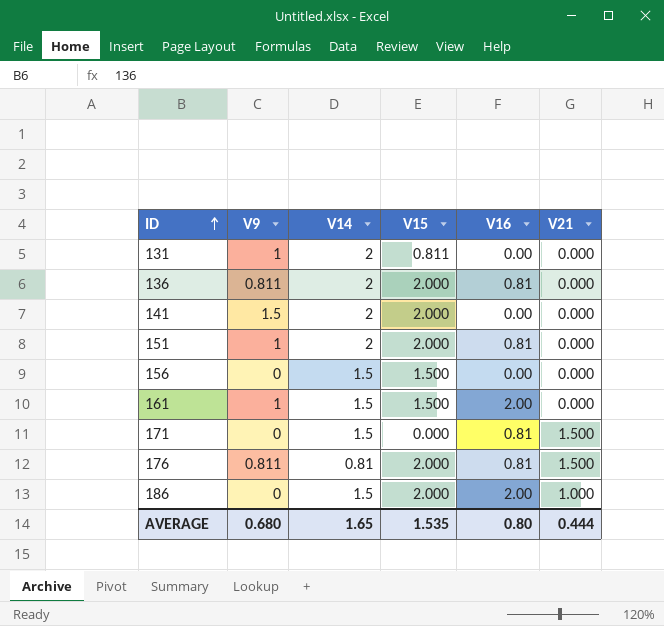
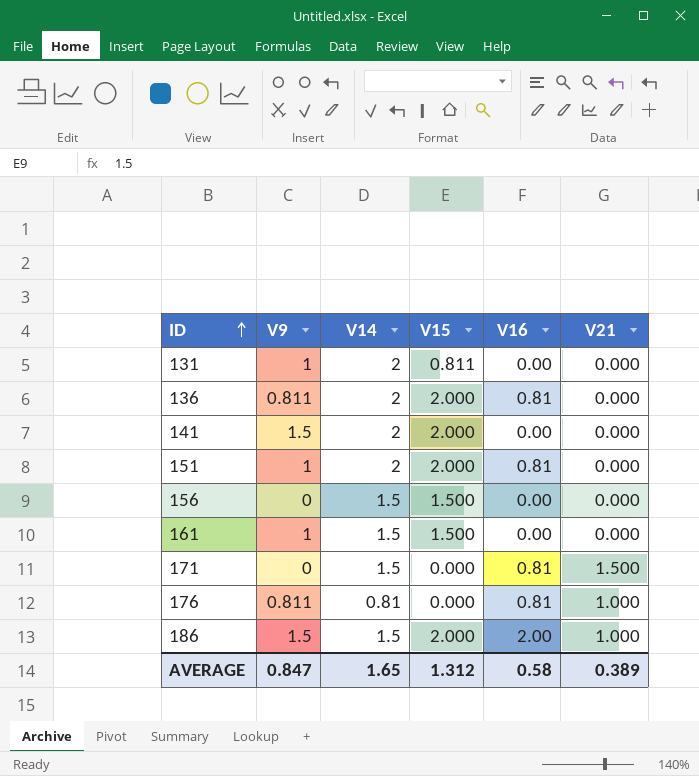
161 | V16: 2.00 -> 0.00
176 | V15: 2.000 -> 0.000
176 | V21: 1.500 -> 1.000
186 | V9: 0 -> 1.5
AVERAGE | V9: 0.680 -> 0.847
AVERAGE | V15: 1.535 -> 1.312
AVERAGE | V16: 0.80 -> 0.58
AVERAGE | V21: 0.444 -> 0.389

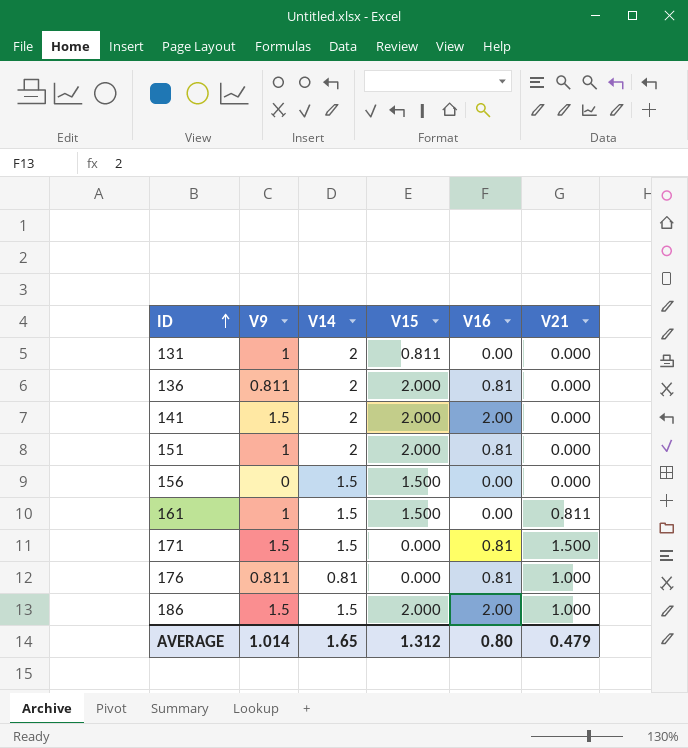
141 | V16: 0.00 -> 2.00
161 | V21: 0.000 -> 0.811
171 | V9: 0 -> 1.5
AVERAGE | V9: 0.847 -> 1.014
AVERAGE | V16: 0.58 -> 0.80
AVERAGE | V21: 0.389 -> 0.479

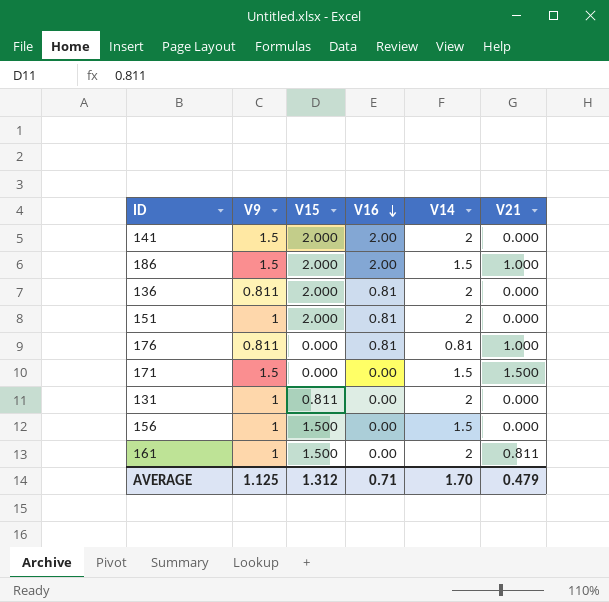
row order: ID ascending -> V16 descending
column V14 | position: 3 -> 5
171 | V16: 0.81 -> 0.00
156 | V9: 0 -> 1
161 | V14: 1.5 -> 2
AVERAGE | V9: 1.014 -> 1.125
AVERAGE | V16: 0.80 -> 0.71
AVERAGE | V14: 1.65 -> 1.70

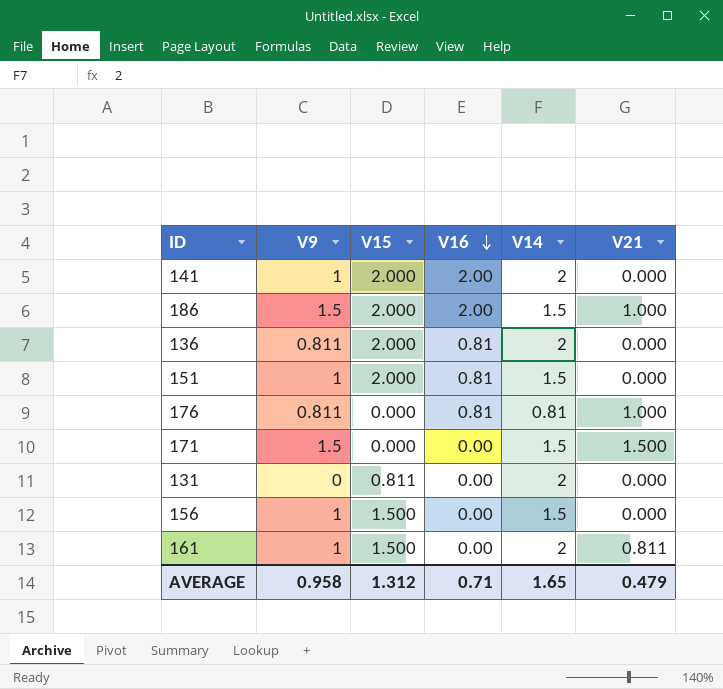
141 | V9: 1.5 -> 1
151 | V14: 2 -> 1.5
131 | V9: 1 -> 0
AVERAGE | V9: 1.125 -> 0.958
AVERAGE | V14: 1.70 -> 1.65

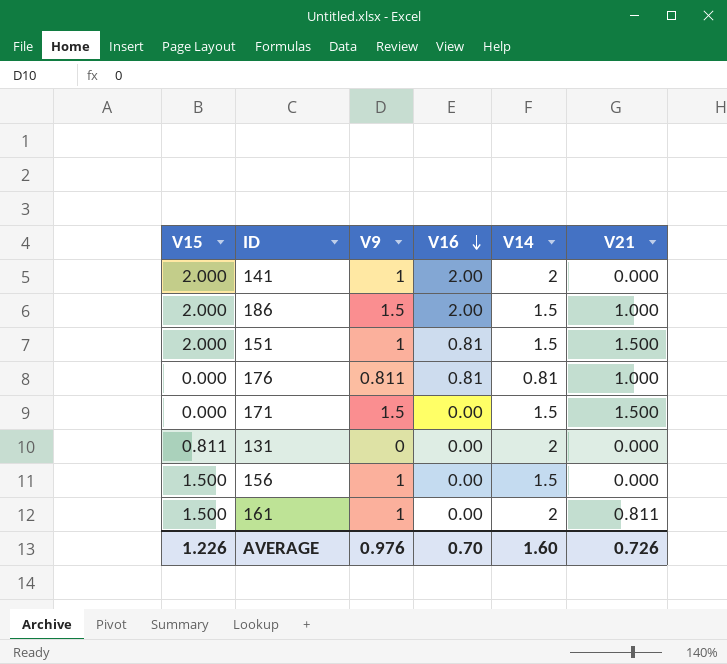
column V15 | position: 3 -> 1
row 136: 0.811 | 2.000 | 0.81 | 2 | 0.000 -> none
151 | V21: 0.000 -> 1.500
AVERAGE | V15: 1.312 -> 1.226
AVERAGE | V9: 0.958 -> 0.976
AVERAGE | V16: 0.71 -> 0.70
AVERAGE | V14: 1.65 -> 1.60
AVERAGE | V21: 0.479 -> 0.726

